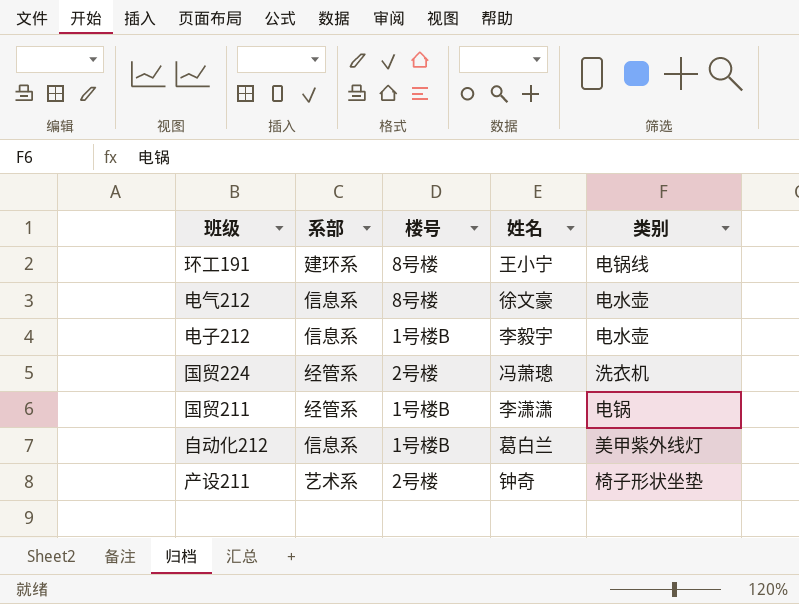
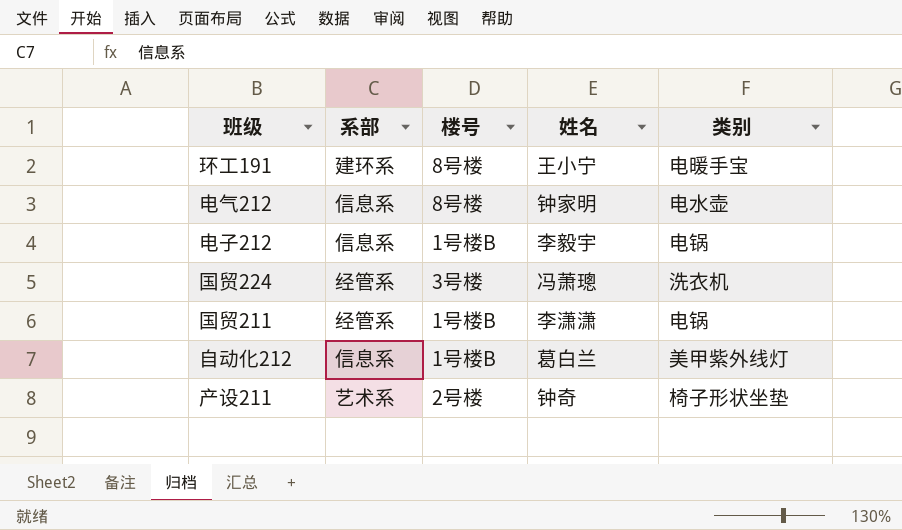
环工191 | 类别: 电锅线 -> 电暖手宝
电气212 | 姓名: 徐文豪 -> 钟家明
电子212 | 类别: 电水壶 -> 电锅
国贸224 | 楼号: 2号楼 -> 3号楼

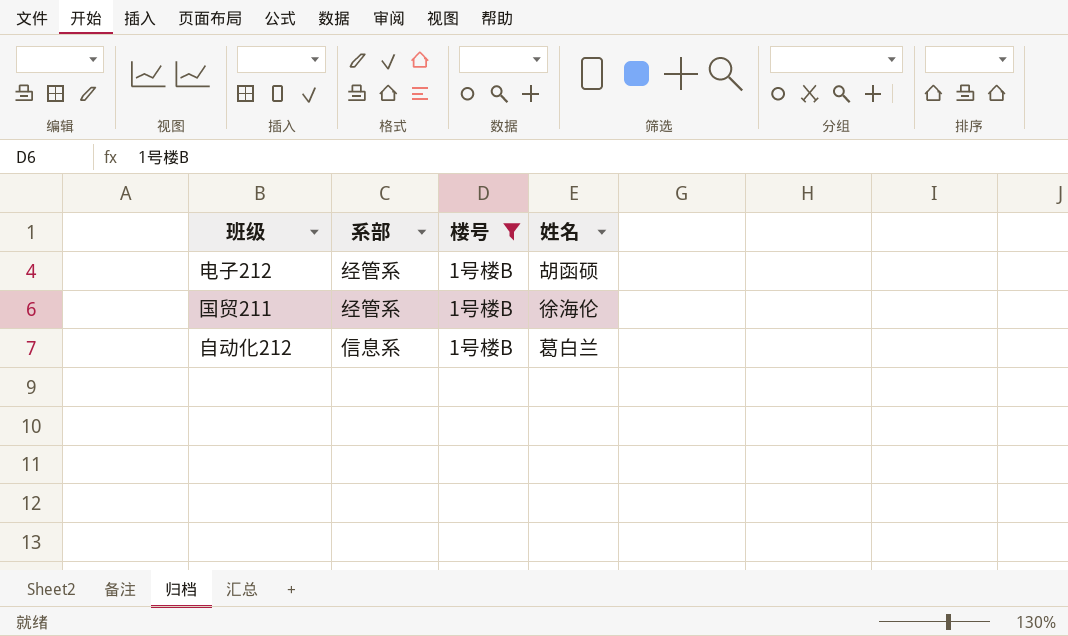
filter: none -> 楼号 = 1号楼B
column 类别 | position: 5 -> none
电子212 | 系部: 信息系 -> 经管系
电子212 | 姓名: 李毅宇 -> 胡函硕
国贸211 | 姓名: 李潇潇 -> 徐海伦

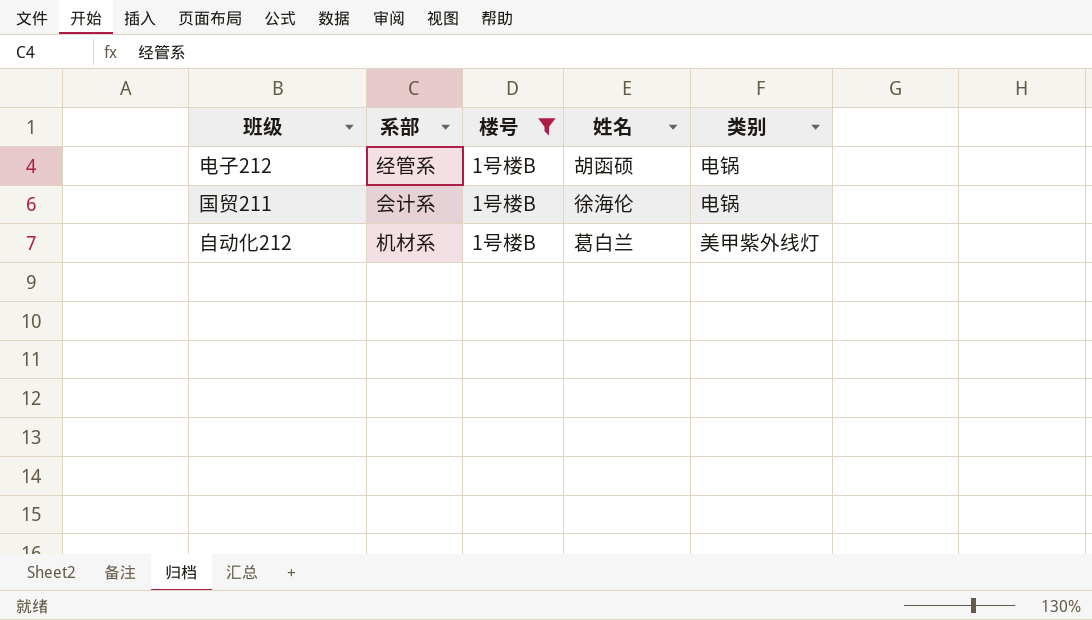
column 类别 | position: none -> 5
国贸211 | 系部: 经管系 -> 会计系
自动化212 | 系部: 信息系 -> 机材系

